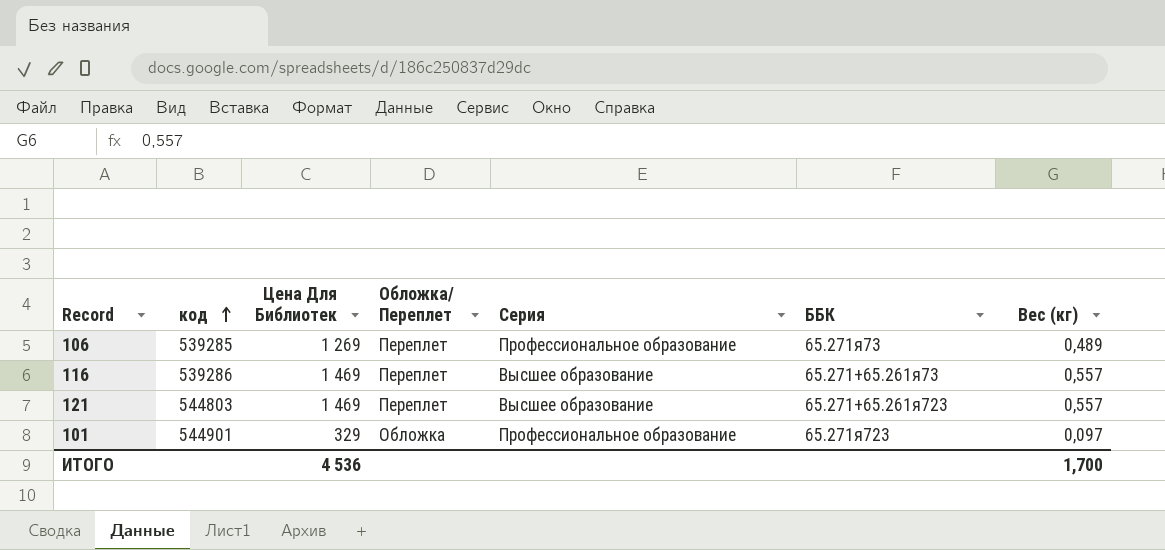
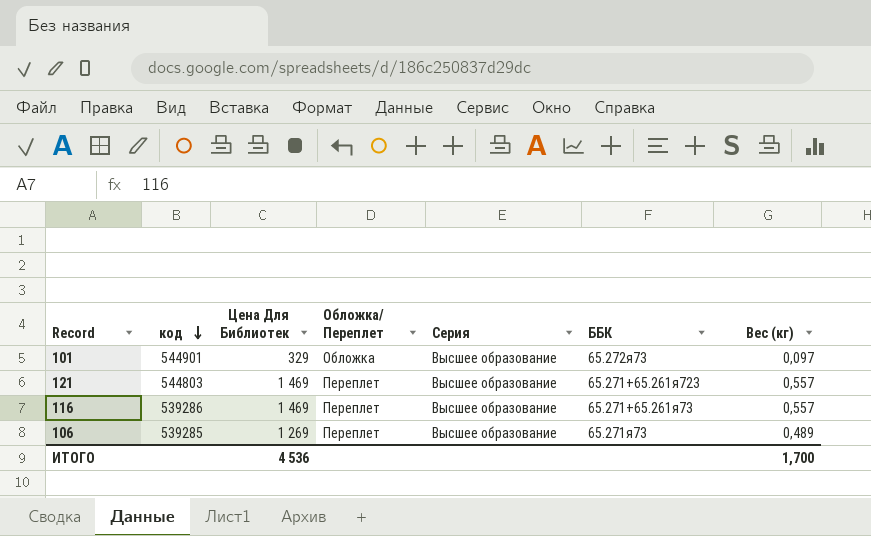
row order: код ascending -> код descending
101 | Серия: Профессиональное образование -> Высшее образование
101 | ББК: 65.271я723 -> 65.272я73
106 | Серия: Профессиональное образование -> Высшее образование

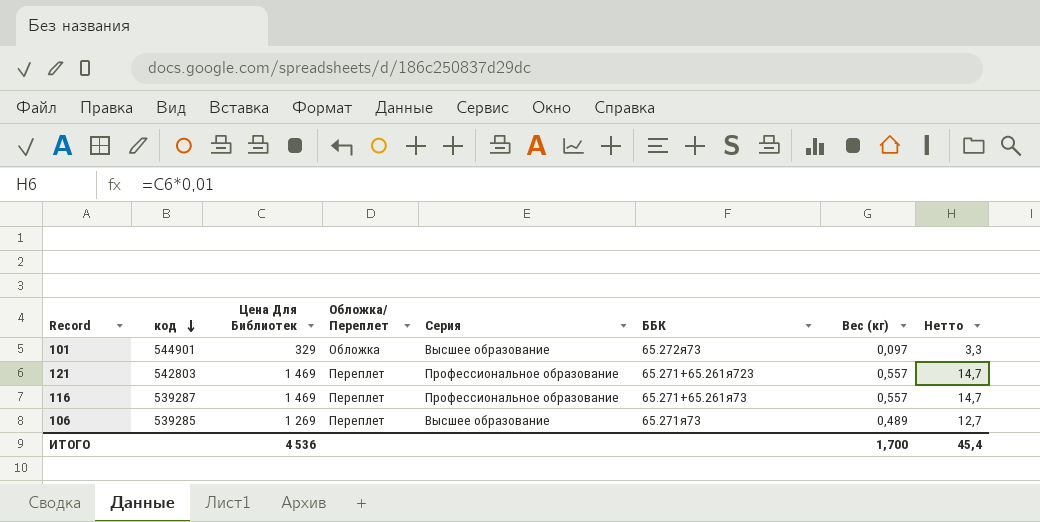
column Нетто | formula: none -> [Цена Для Библиотек] * 0,01
121 | код: 544803 -> 542803
121 | Серия: Высшее образование -> Профессиональное образование
116 | код: 539286 -> 539287
116 | Серия: Высшее образование -> Профессиональное образование

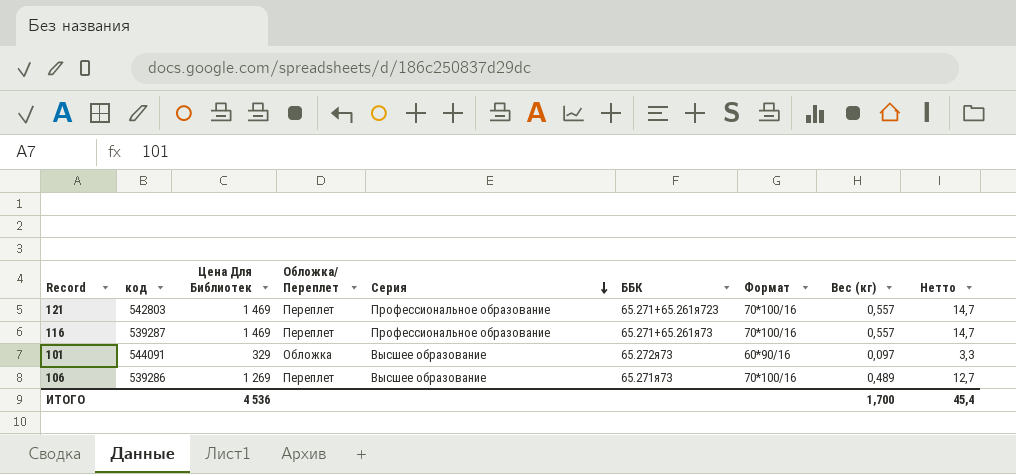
row order: код descending -> Серия descending
column Формат | position: none -> 7
101 | код: 544901 -> 544091
106 | код: 539285 -> 539286

